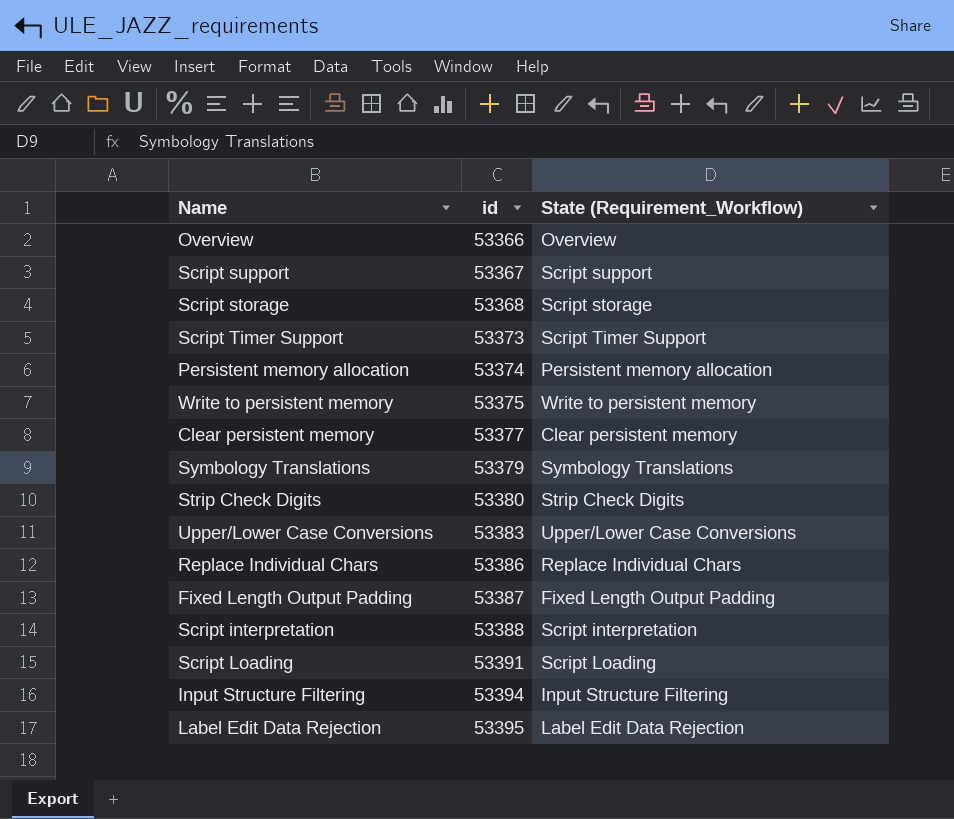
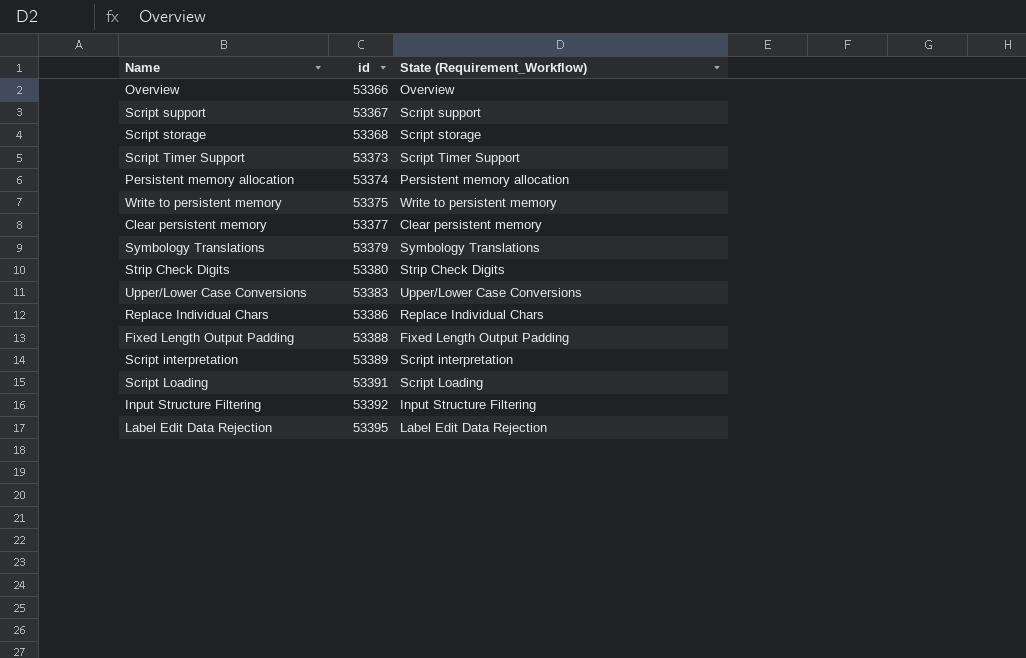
Fixed Length Output Padding | id: 53387 -> 53388
Script interpretation | id: 53388 -> 53389
Input Structure Filtering | id: 53394 -> 53392

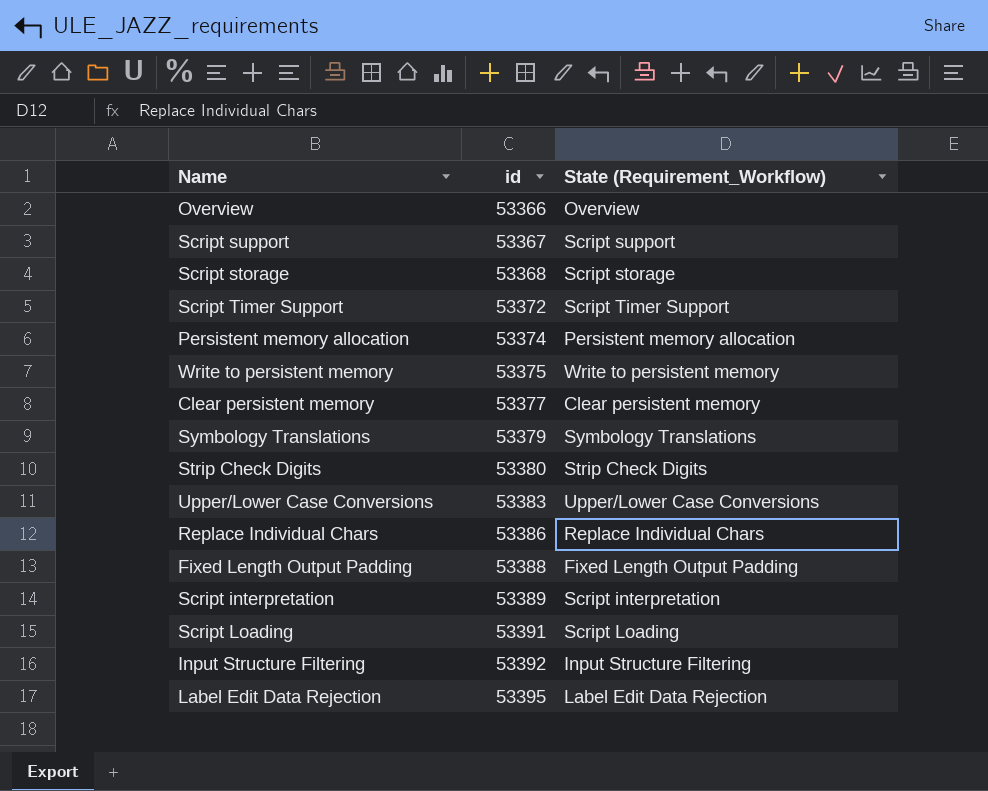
Script Timer Support | id: 53373 -> 53372

